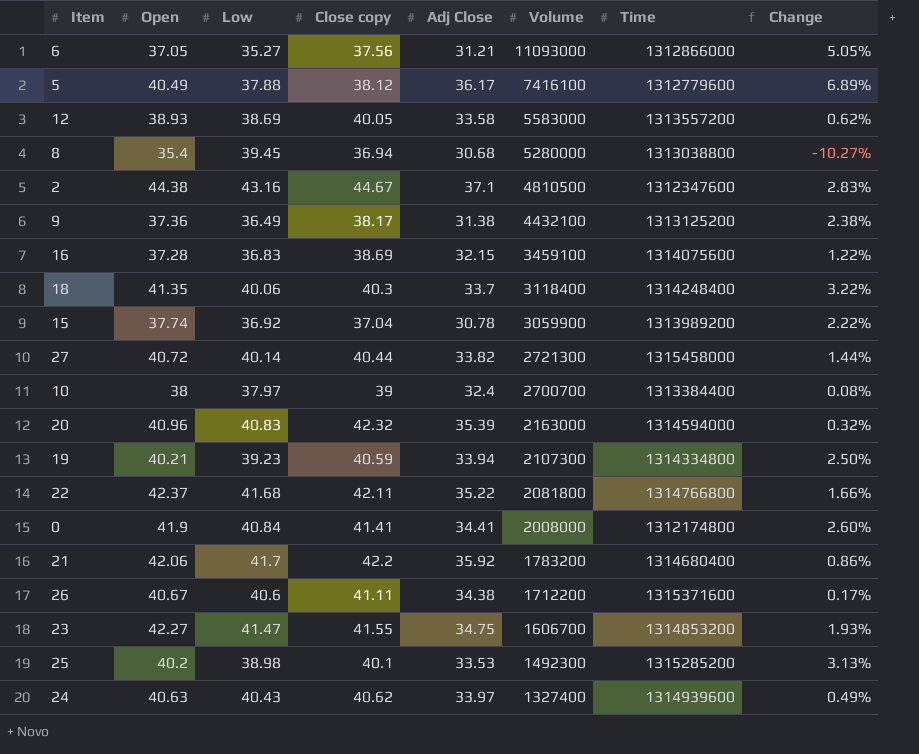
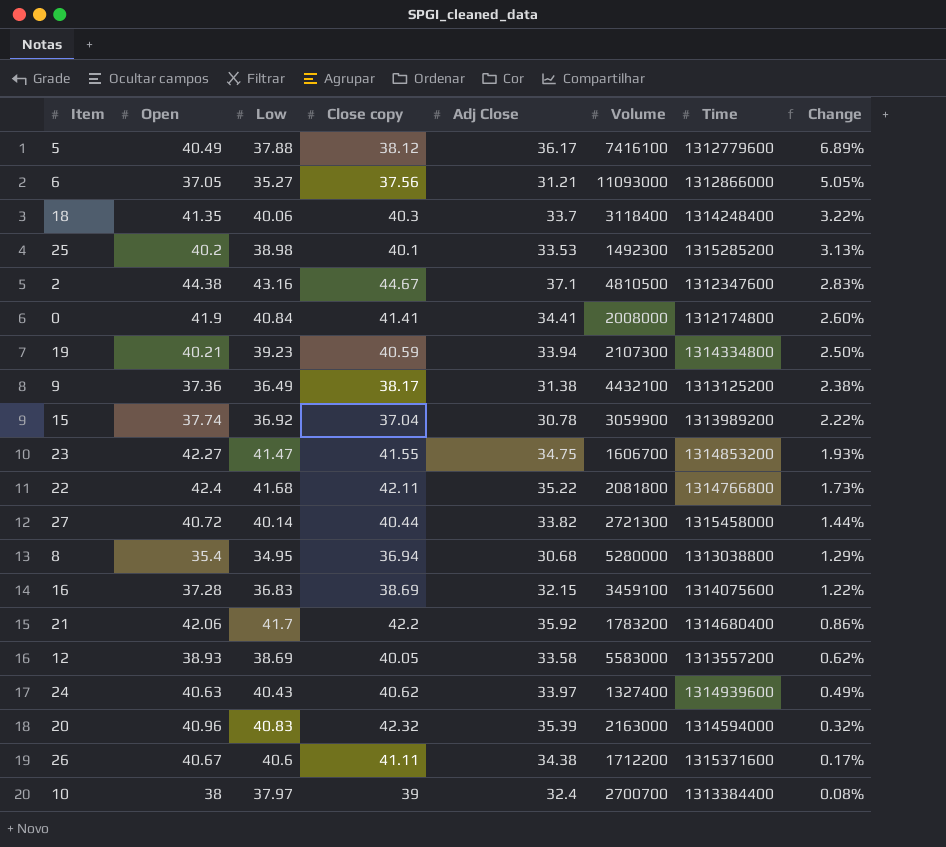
row order: Volume descending -> Change descending
22 | Open: 42.37 -> 42.4
22 | Change: 1.66% -> 1.73%
8 | Low: 39.45 -> 34.95
8 | Change: -10.27% -> 1.29%

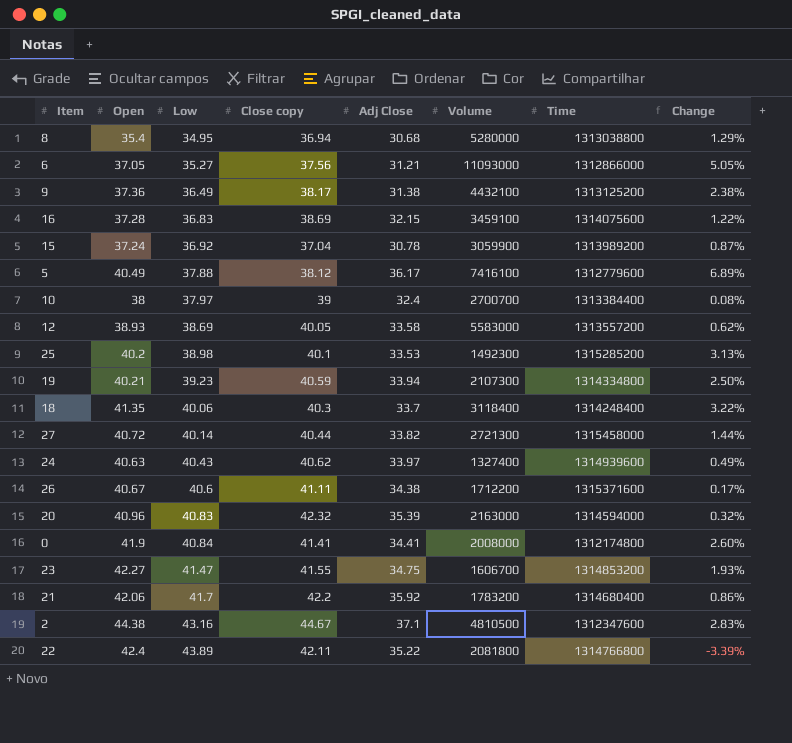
row order: Change descending -> Low ascending
15 | Open: 37.74 -> 37.24
15 | Change: 2.22% -> 0.87%
22 | Low: 41.68 -> 43.89
22 | Change: 1.73% -> -3.39%

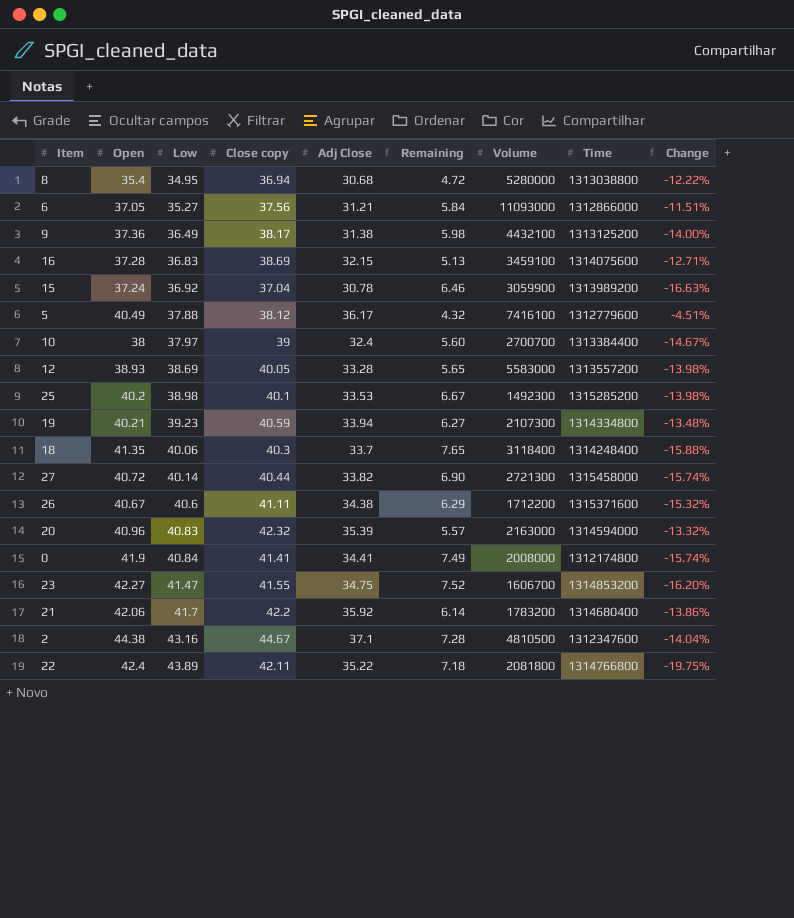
column Remaining | formula: none -> [Open] - [Adj Close]
column Change | formula: ([Open] - [Low]) / [Low] -> ([Adj Close] - [Low]) / [Low]
row 24: 40.63 | 40.43 | 40.62 | 33.97 | 1327400 | 1314939600 | 0.49% -> none
12 | Adj Close: 33.58 -> 33.28

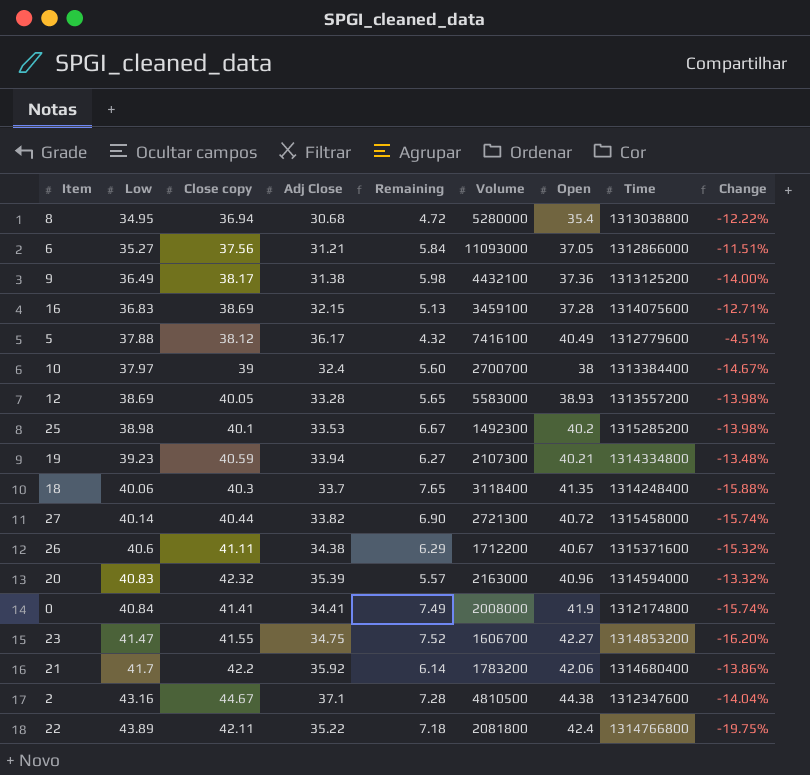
column Open | position: 2 -> 7
row 15: 37.24 | 36.92 | 37.04 | 30.78 | 6.46 | 3059900 | 1313989200 | -16.63% -> none

